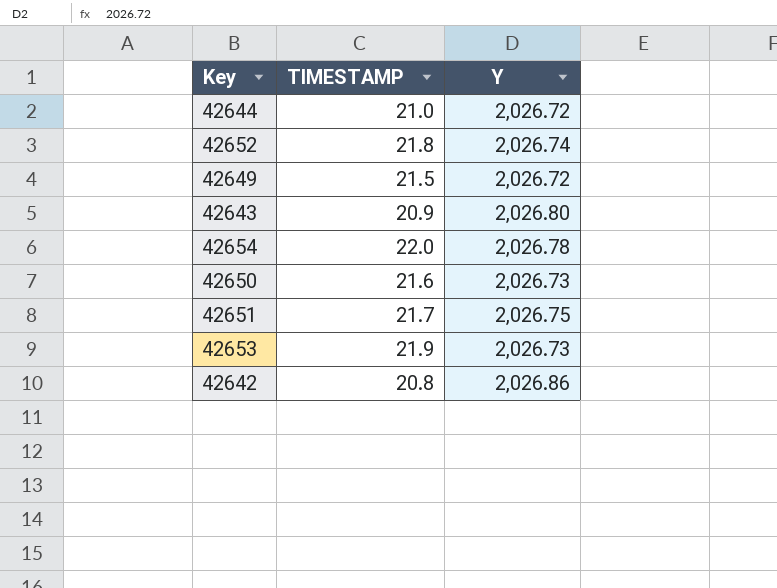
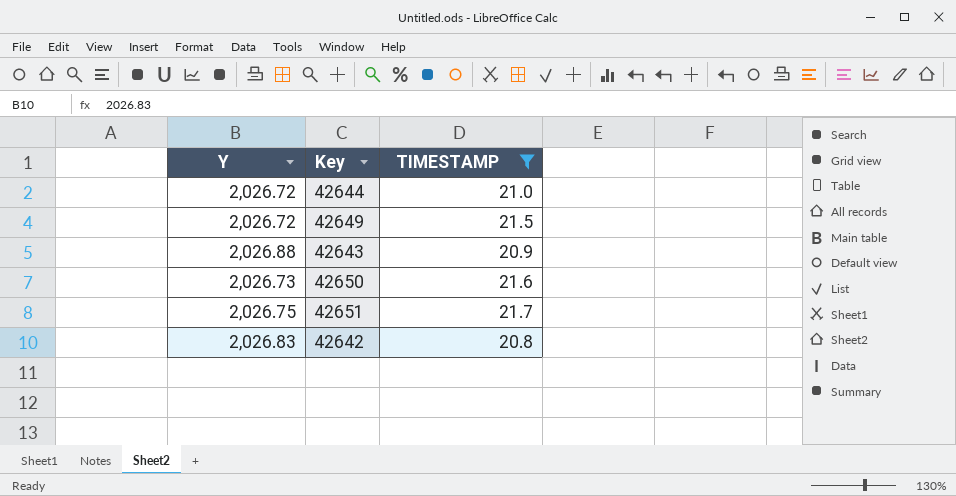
filter: none -> TIMESTAMP <= 21.7
column Y | position: 3 -> 1
42643 | Y: 2,026.80 -> 2,026.88
42642 | Y: 2,026.86 -> 2,026.83

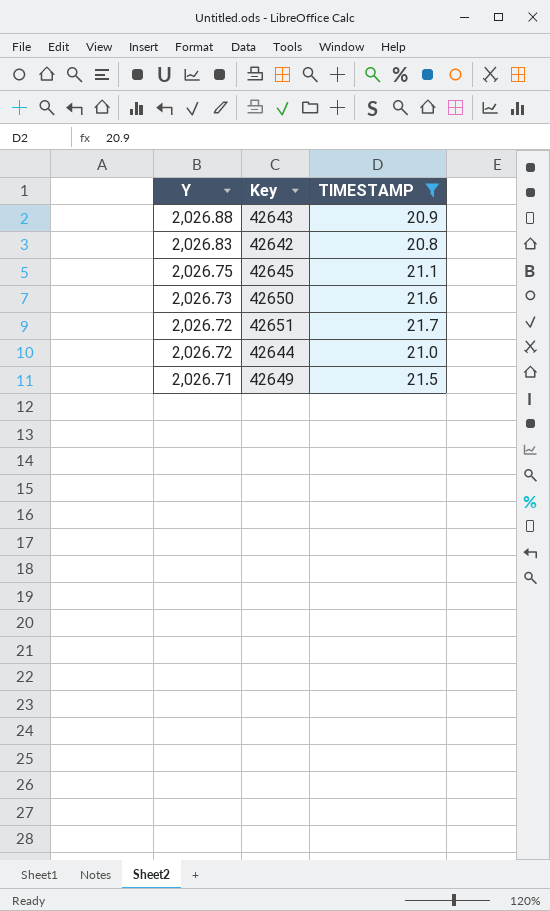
row order: none -> Y descending
row 42645: none -> 2,026.75 | 21.1
42651 | Y: 2,026.75 -> 2,026.72
42649 | Y: 2,026.72 -> 2,026.71

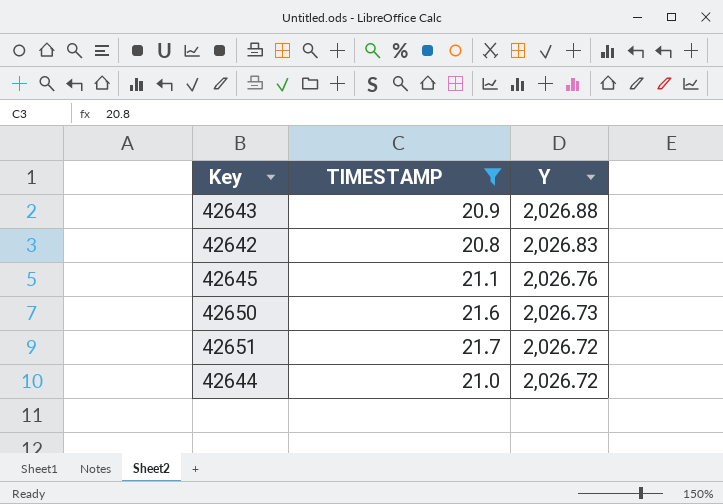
column Y | position: 1 -> 3
row 42649: 2,026.71 | 21.5 -> none
42645 | Y: 2,026.75 -> 2,026.76

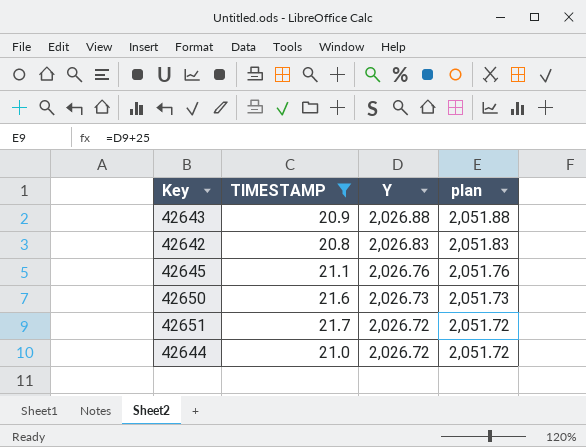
column plan | formula: none -> [Y] + 25

